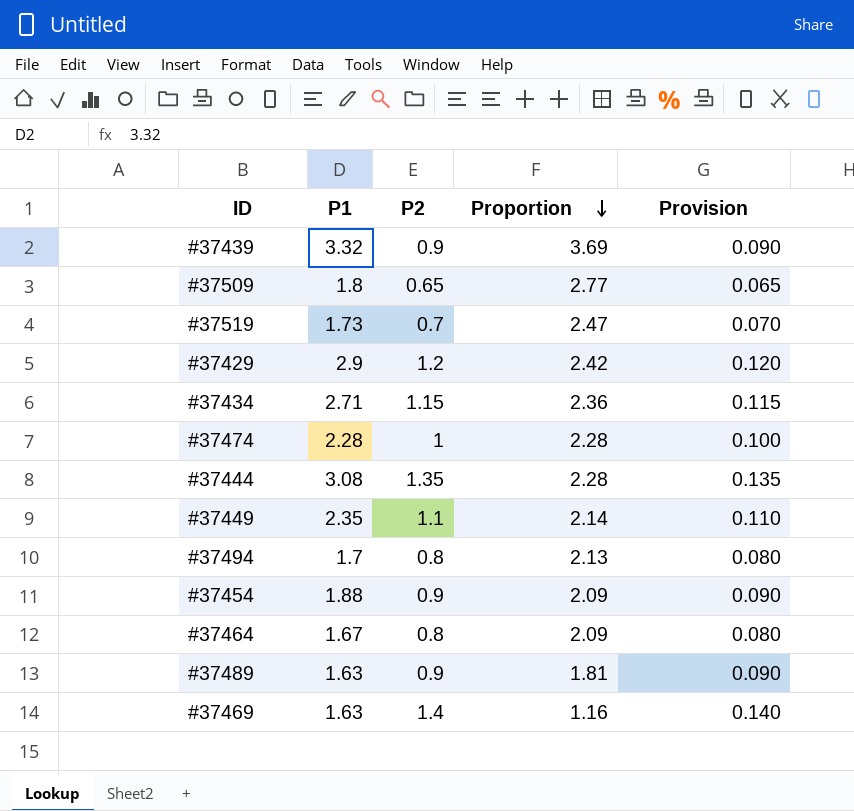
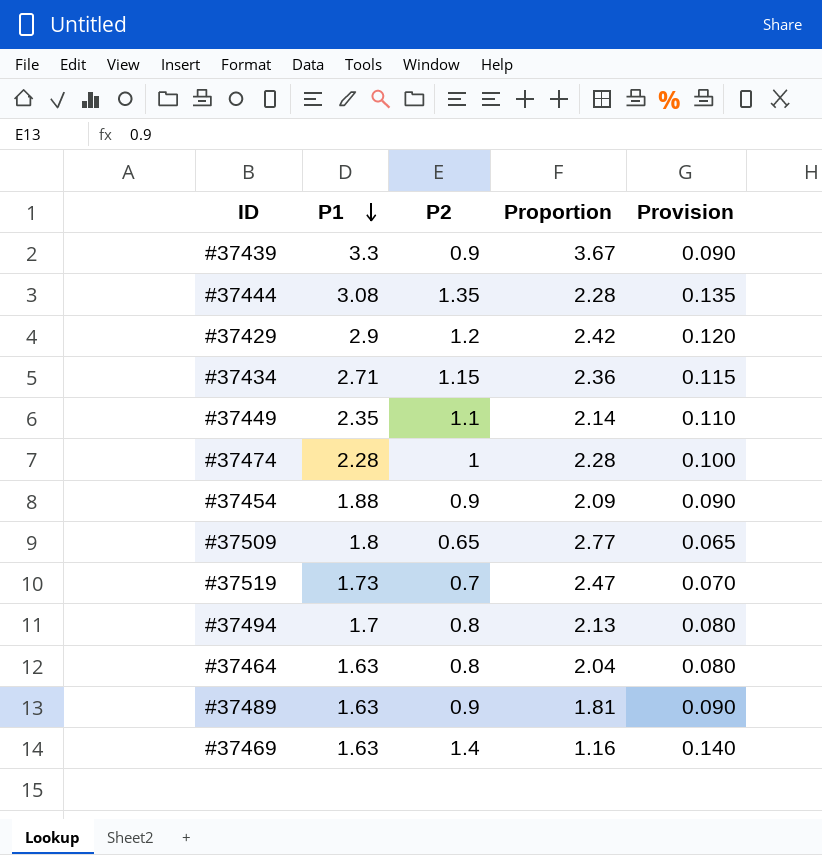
row order: Proportion descending -> P1 descending
#37439 | P1: 3.32 -> 3.3
#37439 | Proportion: 3.69 -> 3.67
#37464 | P1: 1.67 -> 1.63
#37464 | Proportion: 2.09 -> 2.04

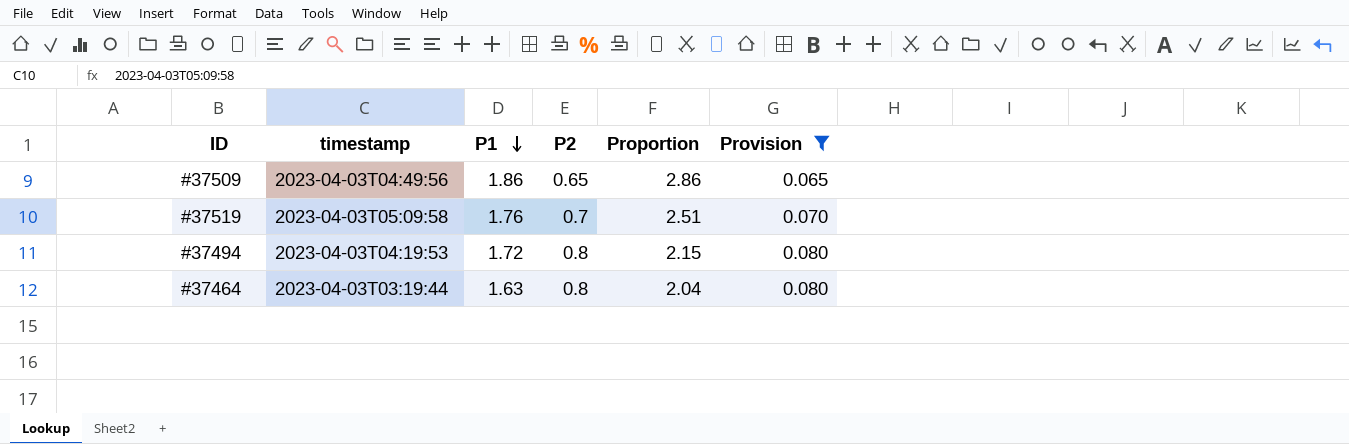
filter: none -> Provision <= 0.080
column timestamp | position: none -> 2
#37509 | P1: 1.8 -> 1.86
#37509 | Proportion: 2.77 -> 2.86
#37519 | P1: 1.73 -> 1.76
#37519 | Proportion: 2.47 -> 2.51
#37494 | P1: 1.7 -> 1.72
#37494 | Proportion: 2.13 -> 2.15

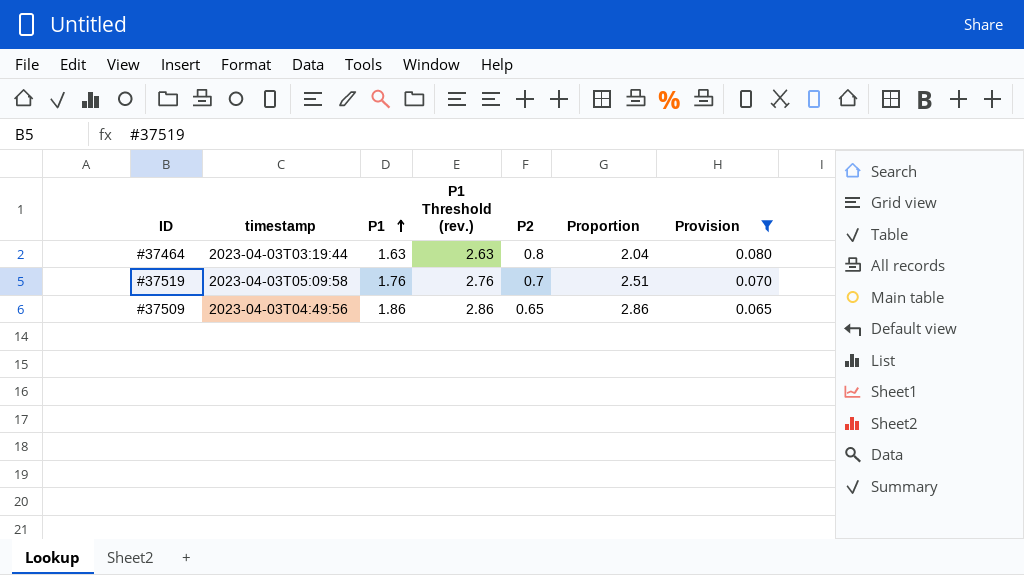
row order: P1 descending -> P1 ascending
column P1 Threshold (rev.) | formula: none -> [P1] + 1
row #37494: 2023-04-03T04:19:53 | 1.72 | 0.8 | 2.15 | 0.080 -> none

